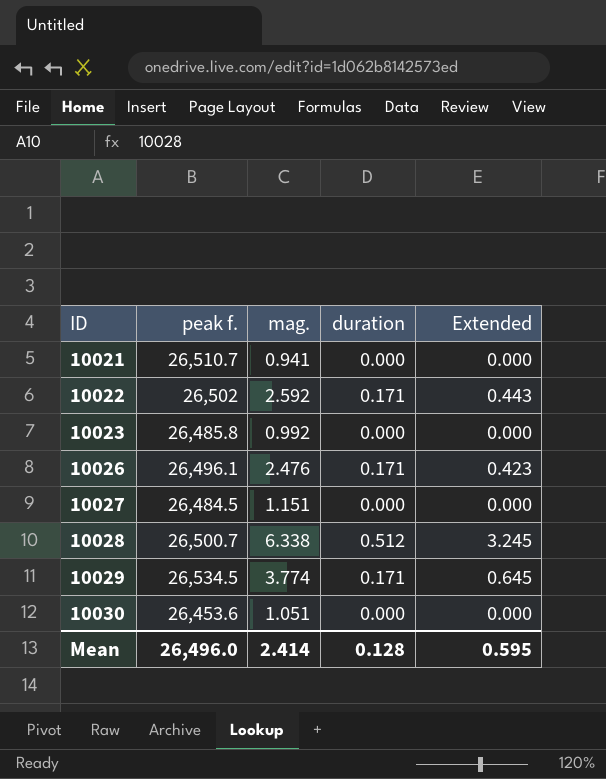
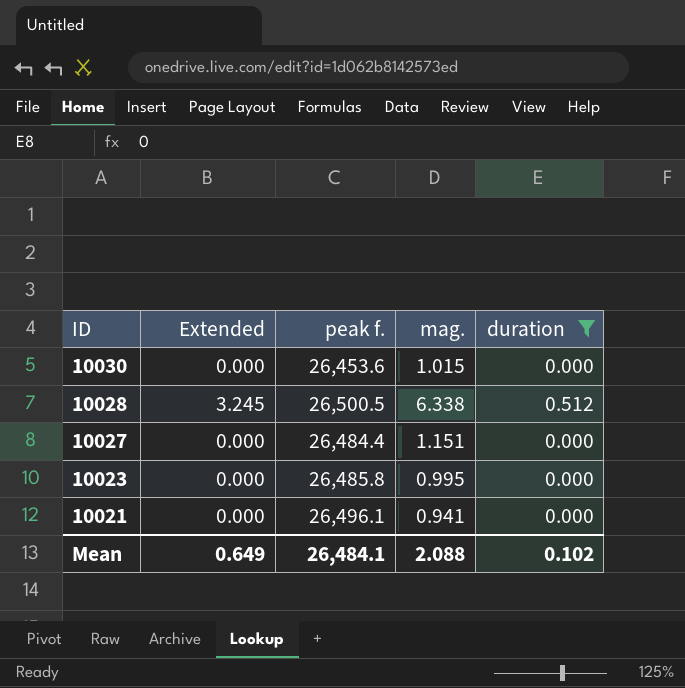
filter: none -> duration != 0.171
row order: ID ascending -> ID descending
column Extended | position: 5 -> 2
10030 | mag.: 1.051 -> 1.015
10028 | peak f.: 26,500.7 -> 26,500.5
10027 | peak f.: 26,484.5 -> 26,484.4
10023 | mag.: 0.992 -> 0.995
10021 | peak f.: 26,510.7 -> 26,496.1
Mean | Extended: 0.595 -> 0.649
Mean | peak f.: 26,496.0 -> 26,484.1
Mean | mag.: 2.414 -> 2.088
Mean | duration: 0.128 -> 0.102

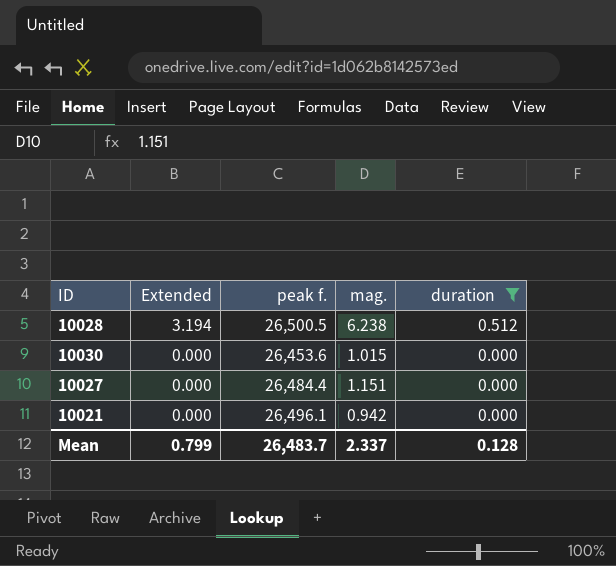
row order: ID descending -> Extended descending
row 10023: 0.000 | 26,485.8 | 0.995 | 0.000 -> none
10028 | Extended: 3.245 -> 3.194
10028 | mag.: 6.338 -> 6.238
10021 | mag.: 0.941 -> 0.942
Mean | Extended: 0.649 -> 0.799
Mean | peak f.: 26,484.1 -> 26,483.7
Mean | mag.: 2.088 -> 2.337
Mean | duration: 0.102 -> 0.128

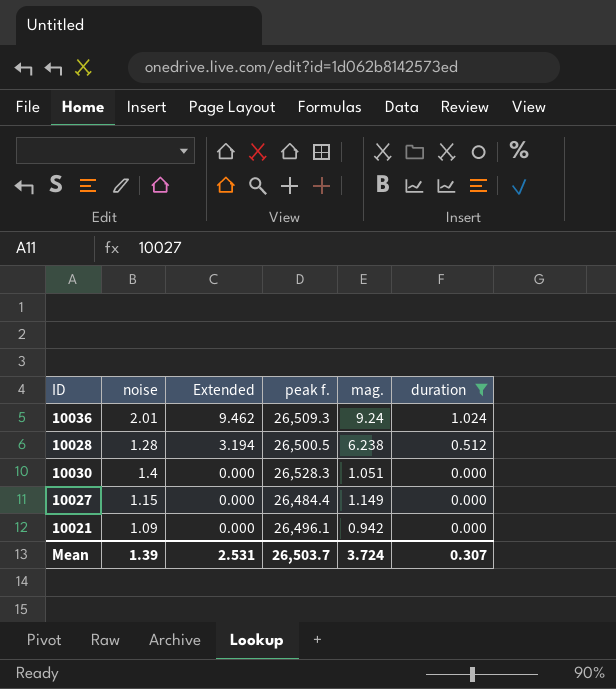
column noise | position: none -> 2
row 10036: none -> 2.01 | 9.462 | 26,509.3 | 9.24 | 1.024
10030 | peak f.: 26,453.6 -> 26,528.3
10030 | mag.: 1.015 -> 1.051
10027 | mag.: 1.151 -> 1.149
Mean | Extended: 0.799 -> 2.531
Mean | peak f.: 26,483.7 -> 26,503.7
Mean | mag.: 2.337 -> 3.724
Mean | duration: 0.128 -> 0.307

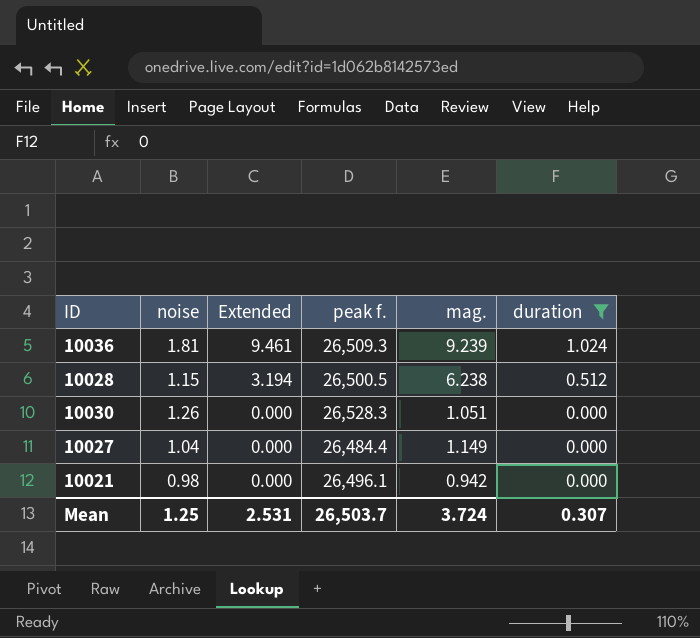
10036 | noise: 2.01 -> 1.81
10036 | Extended: 9.462 -> 9.461
10036 | mag.: 9.24 -> 9.239
10028 | noise: 1.28 -> 1.15
10030 | noise: 1.4 -> 1.26
10027 | noise: 1.15 -> 1.04
10021 | noise: 1.09 -> 0.98
Mean | noise: 1.39 -> 1.25

